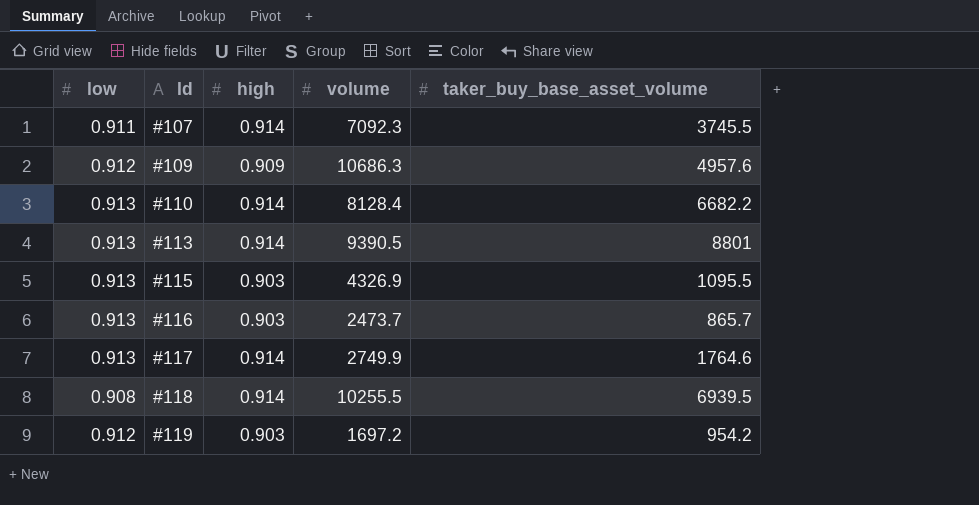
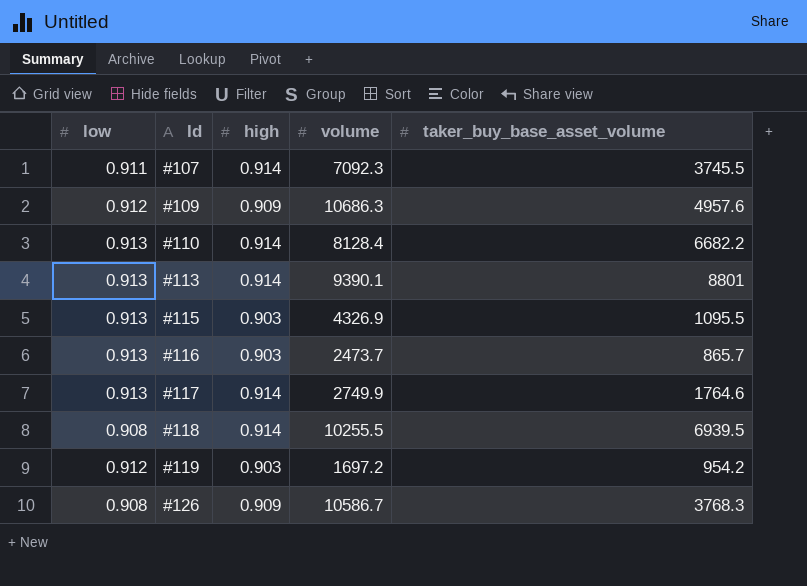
#113 | volume: 9390.5 -> 9390.1
row #126: none -> 0.908 | 0.909 | 10586.7 | 3768.3

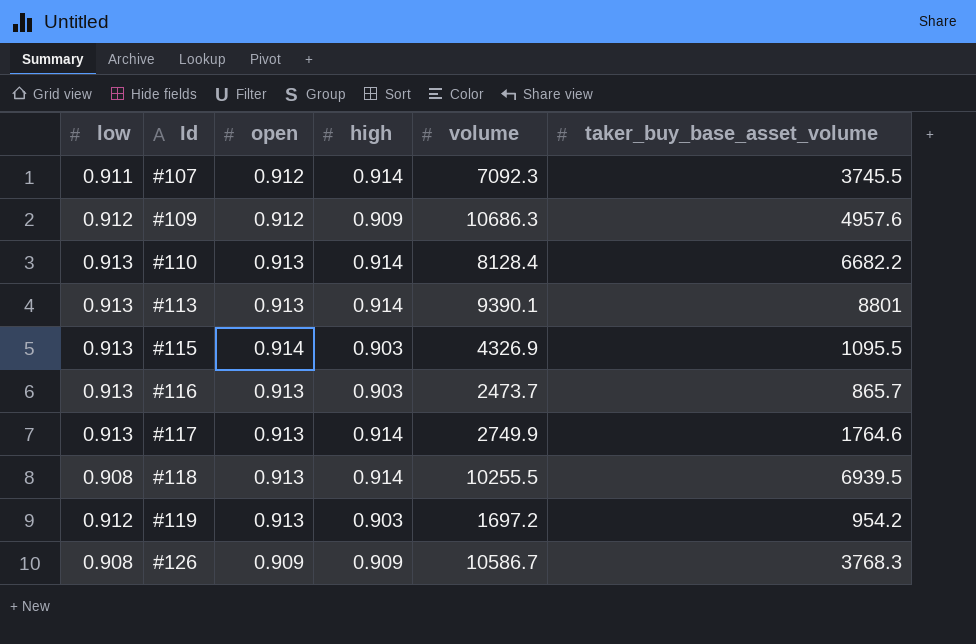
column open | position: none -> 3

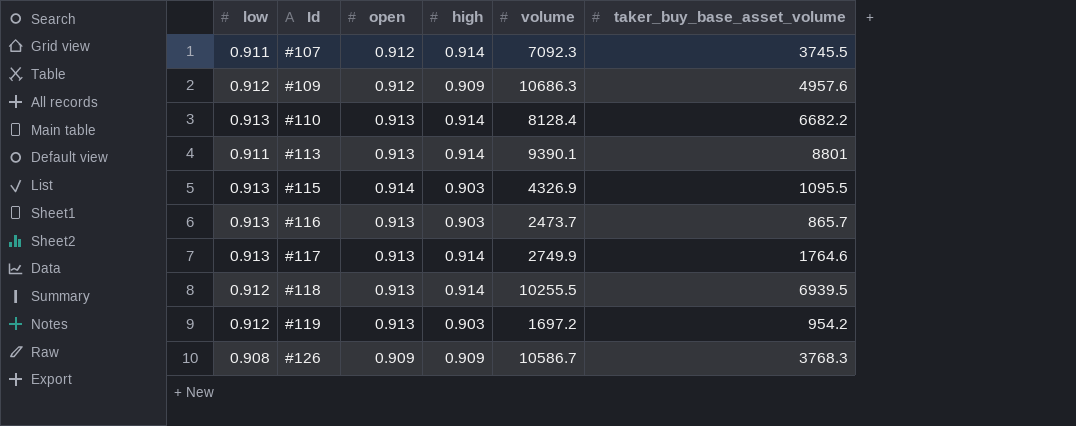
#113 | low: 0.913 -> 0.911
#118 | low: 0.908 -> 0.912

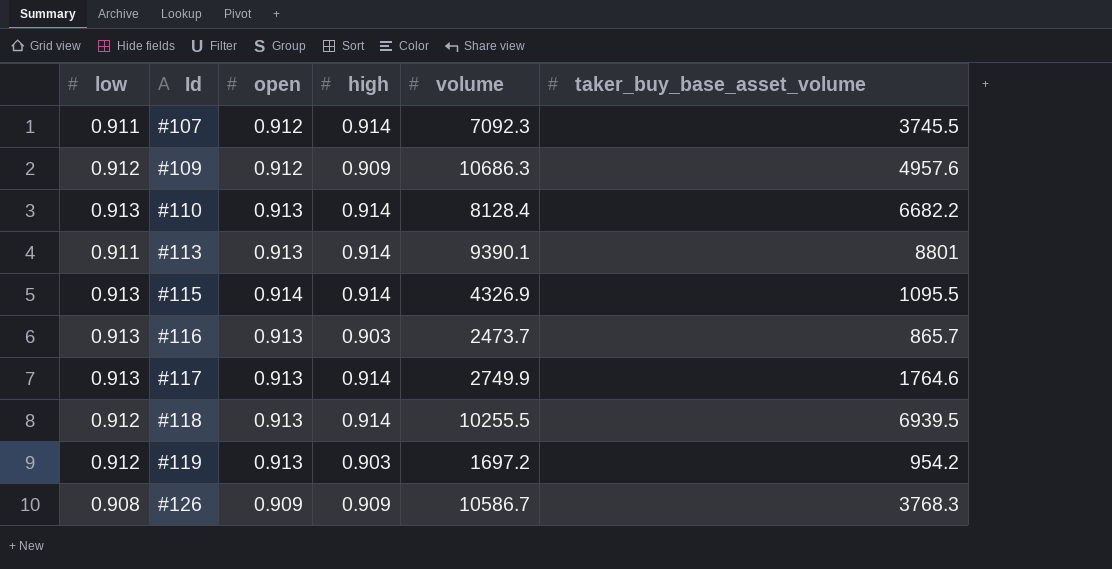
#115 | high: 0.903 -> 0.914

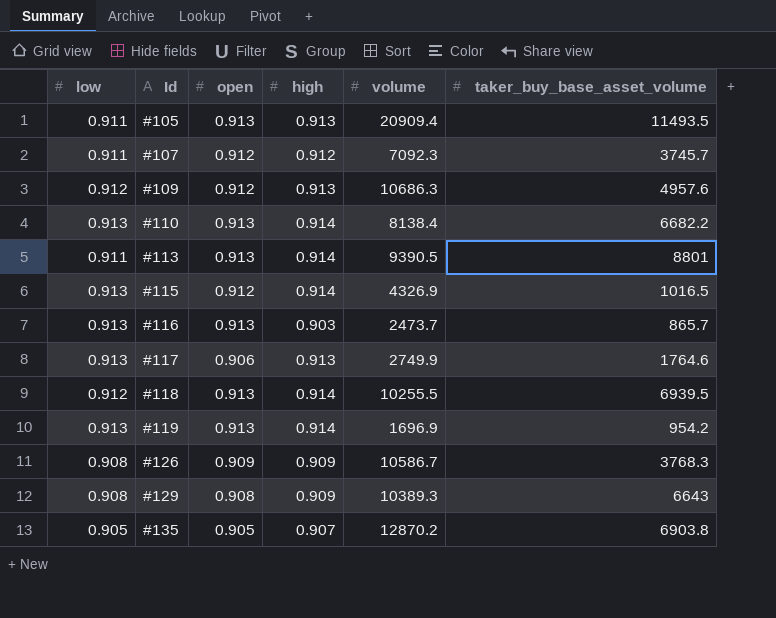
row #105: none -> 0.911 | 0.913 | 0.913 | 20909.4 | 11493.5
#107 | high: 0.914 -> 0.912
#107 | taker_buy_base_asset_volume: 3745.5 -> 3745.7
#109 | high: 0.909 -> 0.913
#110 | volume: 8128.4 -> 8138.4
#113 | volume: 9390.1 -> 9390.5
#115 | open: 0.914 -> 0.912
#115 | taker_buy_base_asset_volume: 1095.5 -> 1016.5
#117 | open: 0.913 -> 0.906
#117 | high: 0.914 -> 0.913
#119 | low: 0.912 -> 0.913
#119 | high: 0.903 -> 0.914
#119 | volume: 1697.2 -> 1696.9
row #129: none -> 0.908 | 0.908 | 0.909 | 10389.3 | 6643
row #135: none -> 0.905 | 0.905 | 0.907 | 12870.2 | 6903.8

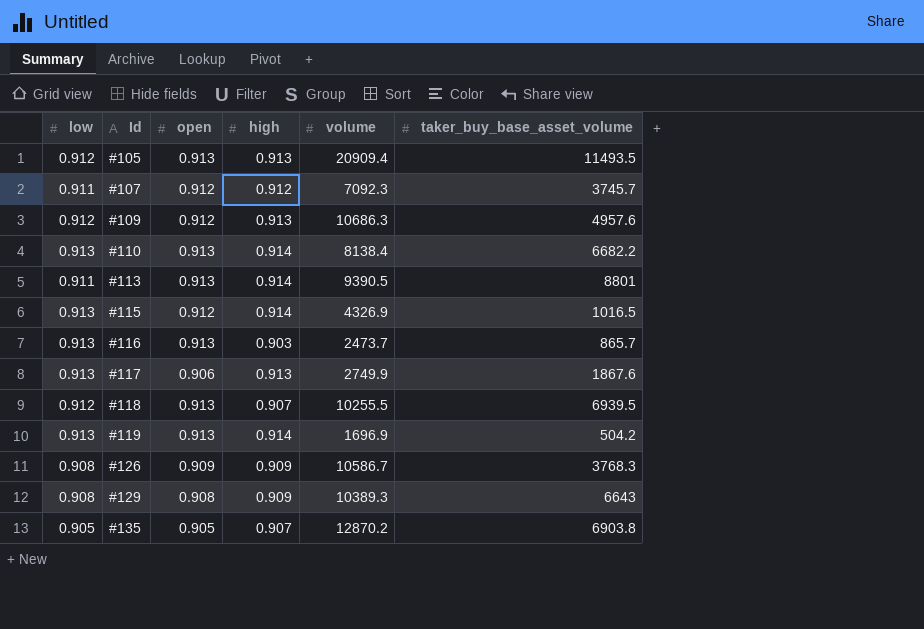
#105 | low: 0.911 -> 0.912
#117 | taker_buy_base_asset_volume: 1764.6 -> 1867.6
#118 | high: 0.914 -> 0.907
#119 | taker_buy_base_asset_volume: 954.2 -> 504.2

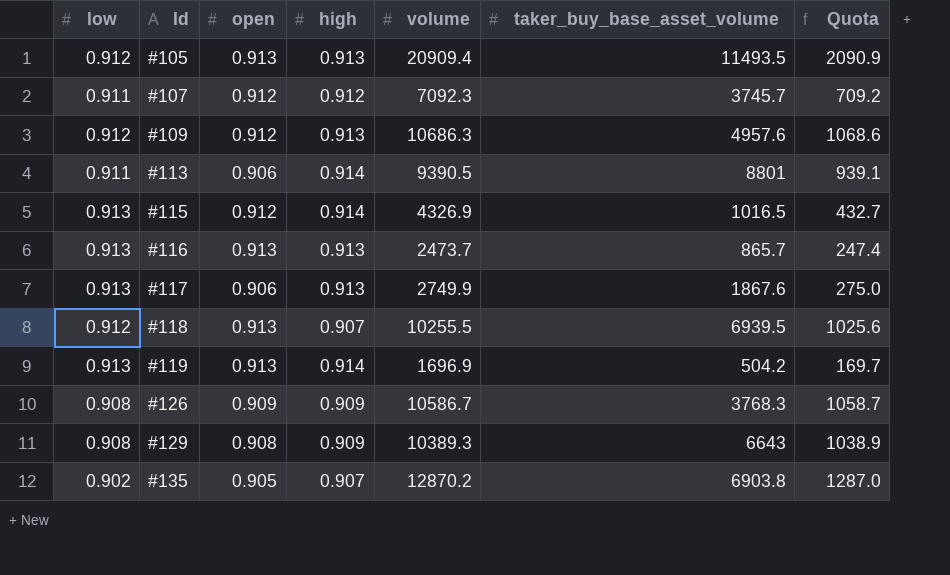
column Quota | formula: none -> [volume] * 0.1
row #110: 0.913 | 0.913 | 0.914 | 8138.4 | 6682.2 -> none
#113 | open: 0.913 -> 0.906
#116 | high: 0.903 -> 0.913
#135 | low: 0.905 -> 0.902

